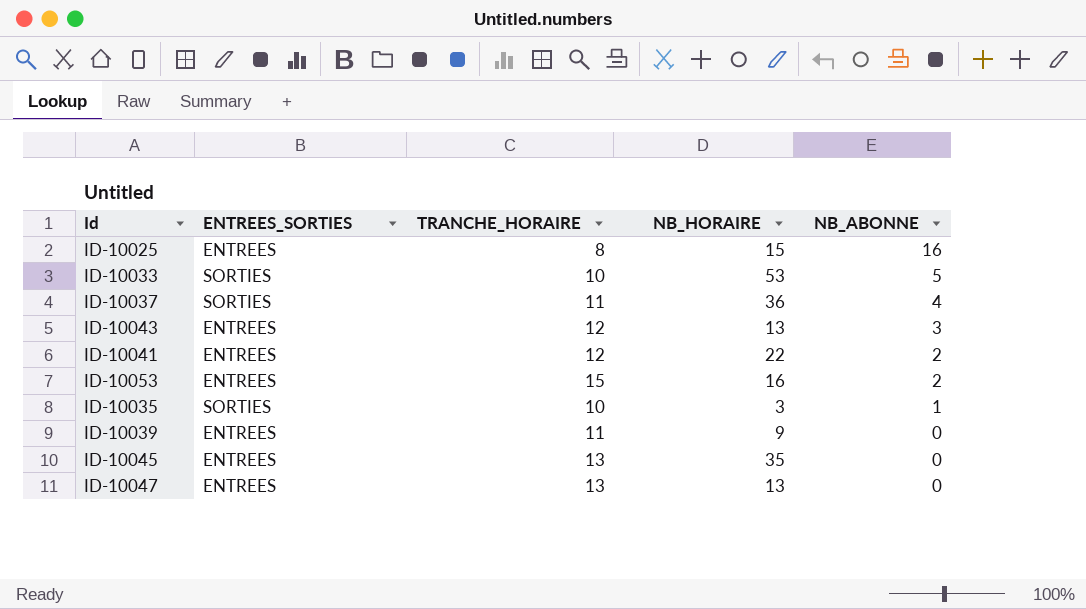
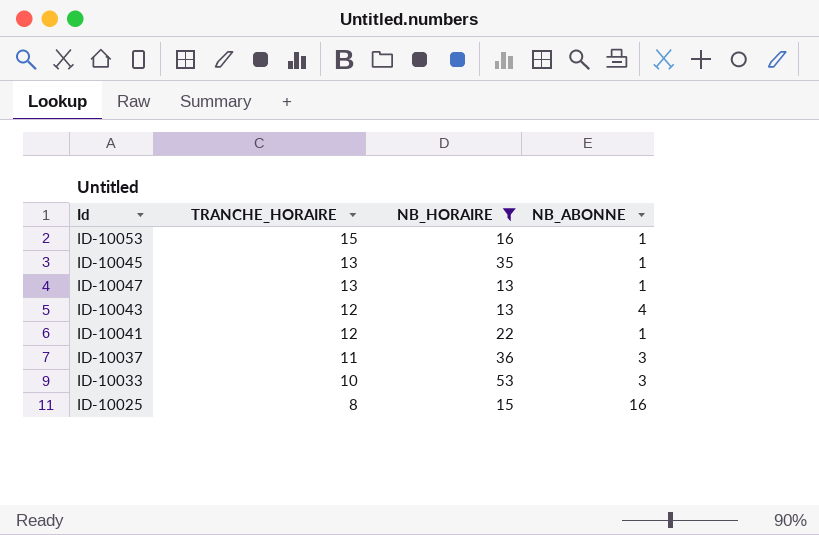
filter: none -> NB_HORAIRE >= 13
row order: NB_ABONNE descending -> TRANCHE_HORAIRE descending
column ENTREES_SORTIES | position: 2 -> none
ID-10053 | NB_ABONNE: 2 -> 1
ID-10045 | NB_ABONNE: 0 -> 1
ID-10047 | NB_ABONNE: 0 -> 1
ID-10043 | NB_ABONNE: 3 -> 4
ID-10041 | NB_ABONNE: 2 -> 1
ID-10037 | NB_ABONNE: 4 -> 3
ID-10033 | NB_ABONNE: 5 -> 3

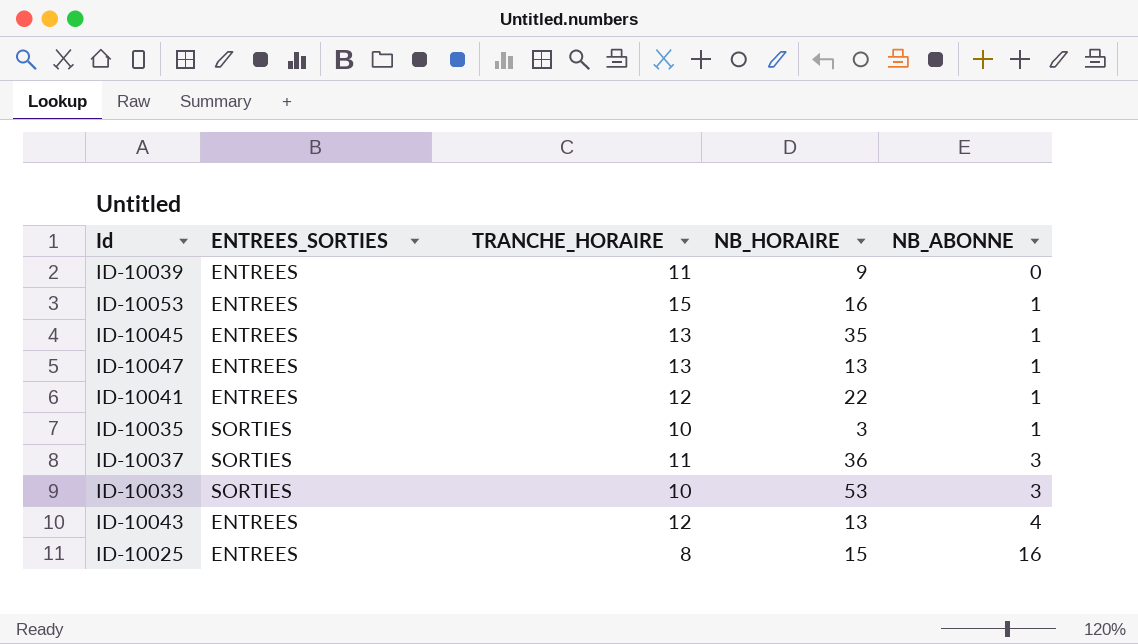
filter: NB_HORAIRE >= 13 -> none
row order: TRANCHE_HORAIRE descending -> NB_ABONNE ascending
column ENTREES_SORTIES | position: none -> 2

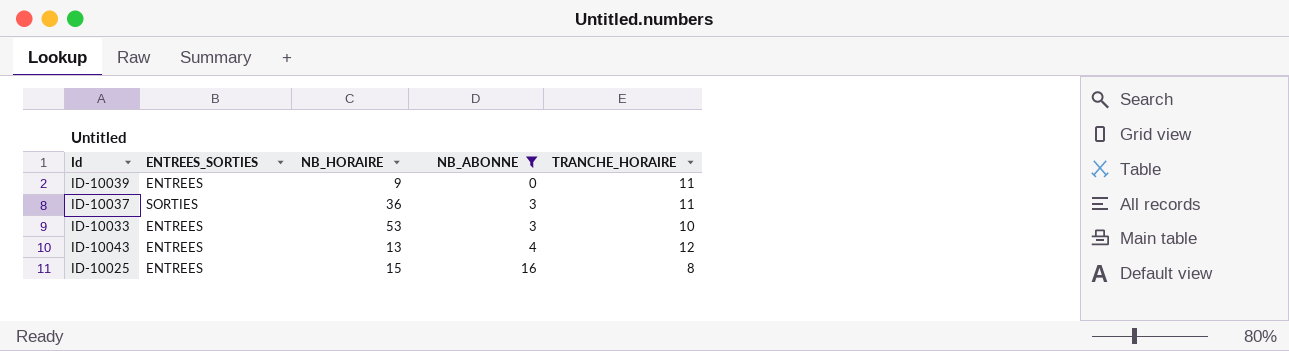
filter: none -> NB_ABONNE != 1
column TRANCHE_HORAIRE | position: 3 -> 5
ID-10033 | ENTREES_SORTIES: SORTIES -> ENTREES

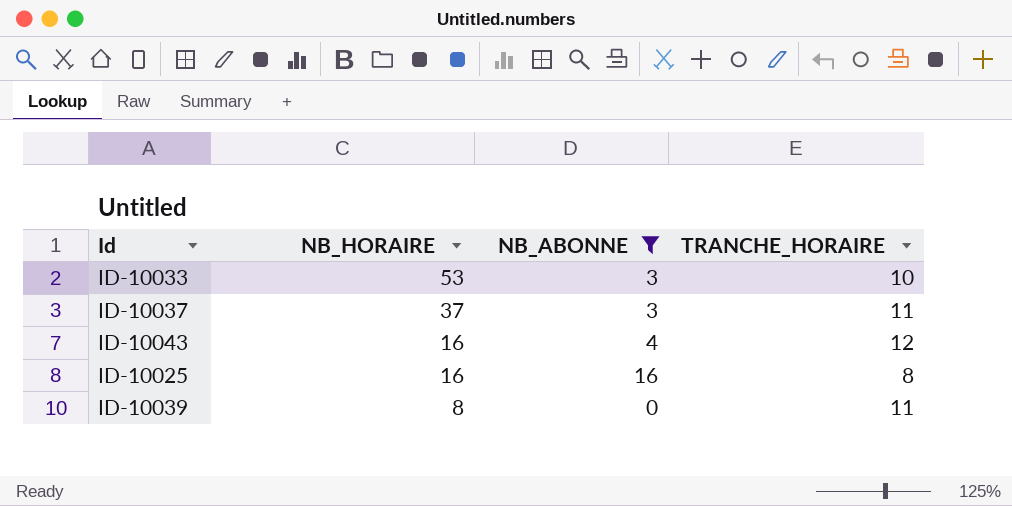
row order: NB_ABONNE ascending -> NB_HORAIRE descending
column ENTREES_SORTIES | position: 2 -> none
ID-10037 | NB_HORAIRE: 36 -> 37
ID-10043 | NB_HORAIRE: 13 -> 16
ID-10025 | NB_HORAIRE: 15 -> 16
ID-10039 | NB_HORAIRE: 9 -> 8

